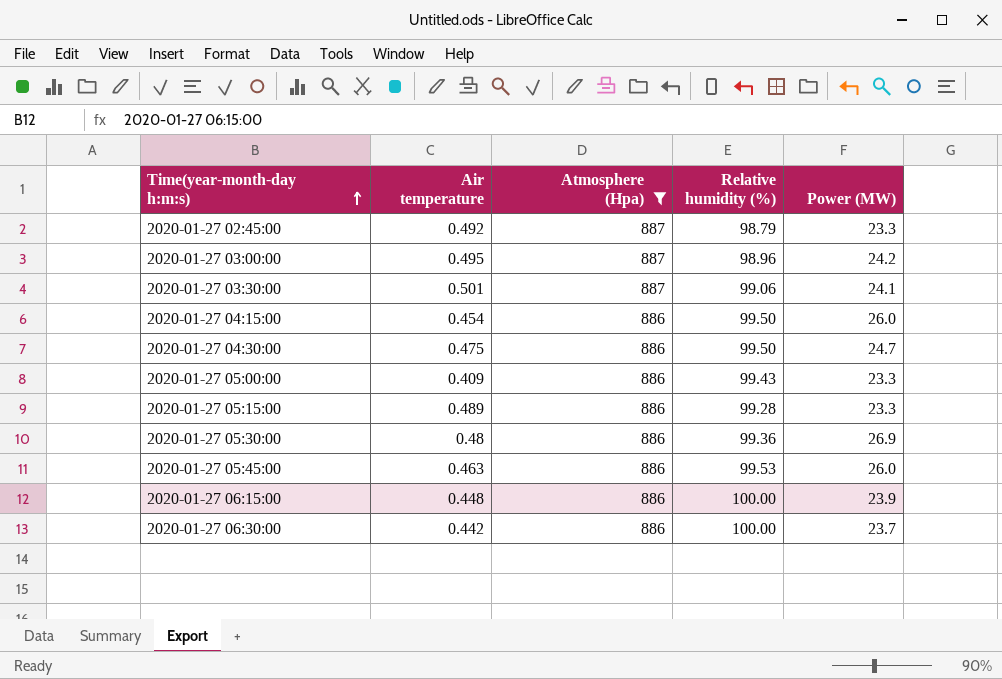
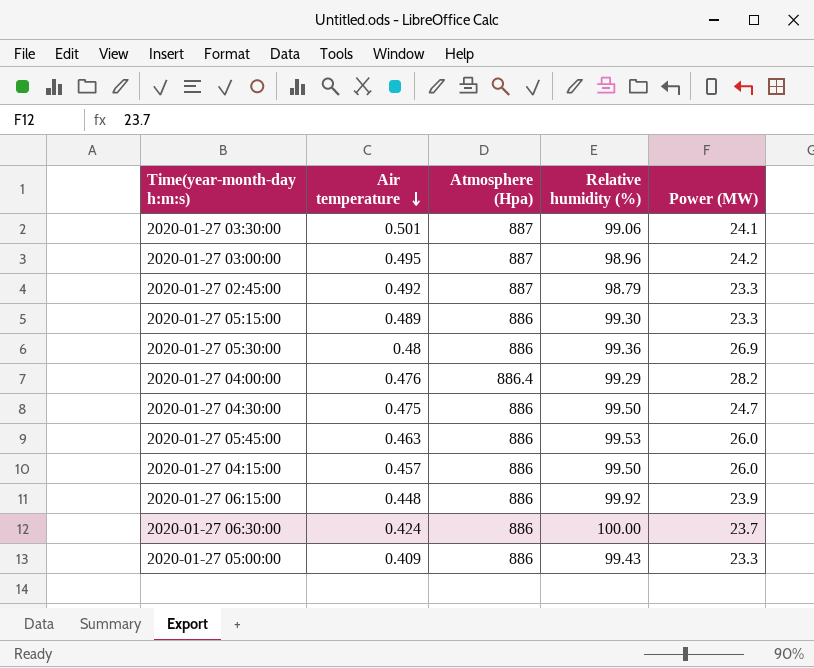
filter: Atmosphere (Hpa) != 886.4 -> none
row order: Time(year-month-day h:m:s) ascending -> Air temperature descending
2020-01-27 05:15:00 | Relative humidity (%): 99.28 -> 99.30
2020-01-27 04:15:00 | Air temperature: 0.454 -> 0.457
2020-01-27 06:15:00 | Relative humidity (%): 100.00 -> 99.92
2020-01-27 06:30:00 | Air temperature: 0.442 -> 0.424

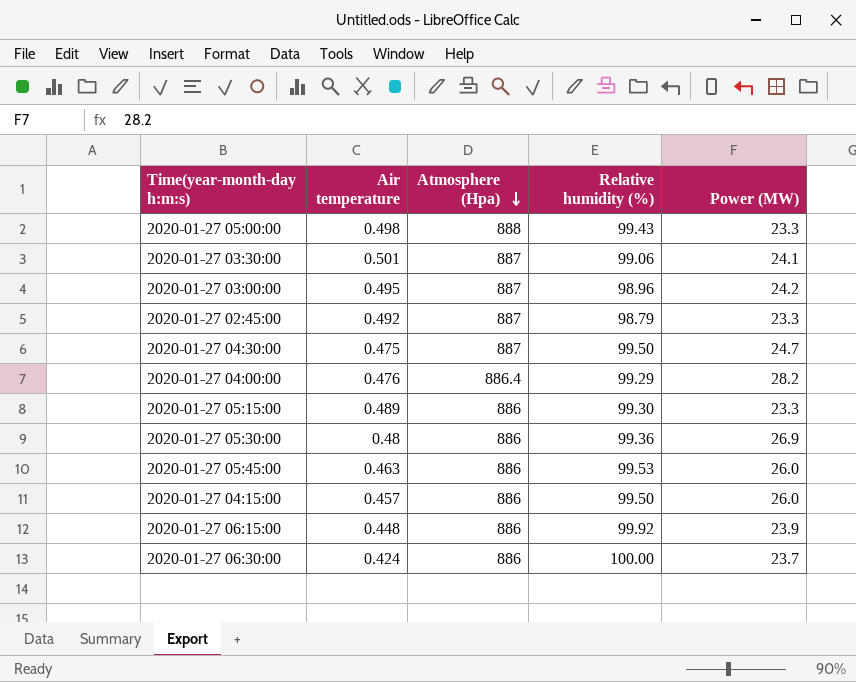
row order: Air temperature descending -> Atmosphere (Hpa) descending
2020-01-27 05:00:00 | Air temperature: 0.409 -> 0.498
2020-01-27 05:00:00 | Atmosphere (Hpa): 886 -> 888
2020-01-27 04:30:00 | Atmosphere (Hpa): 886 -> 887

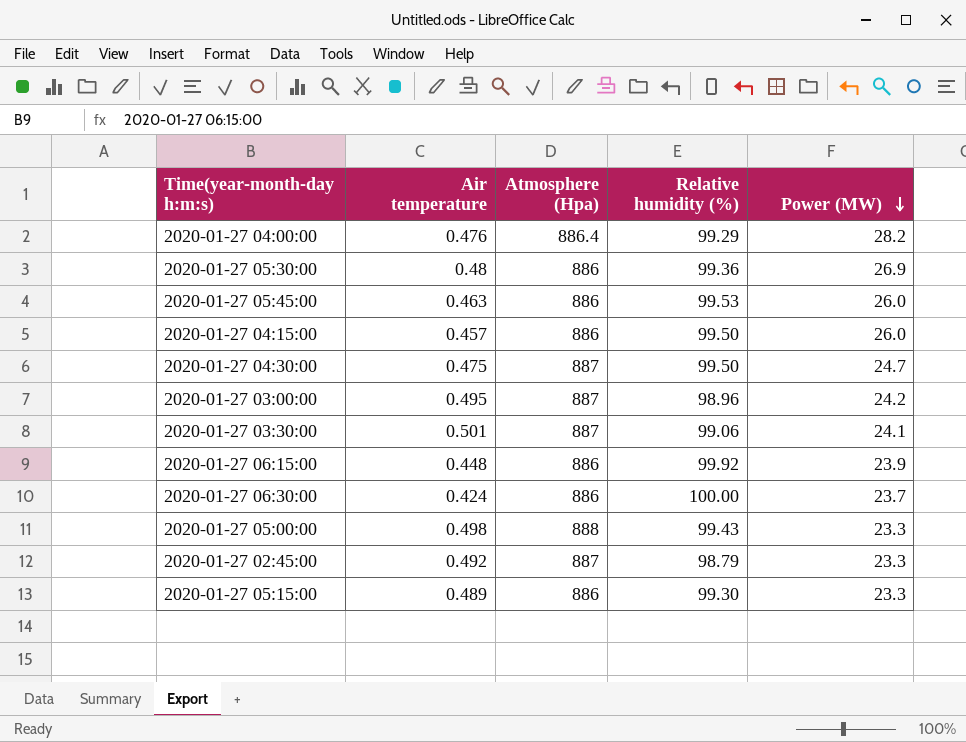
row order: Atmosphere (Hpa) descending -> Power (MW) descending

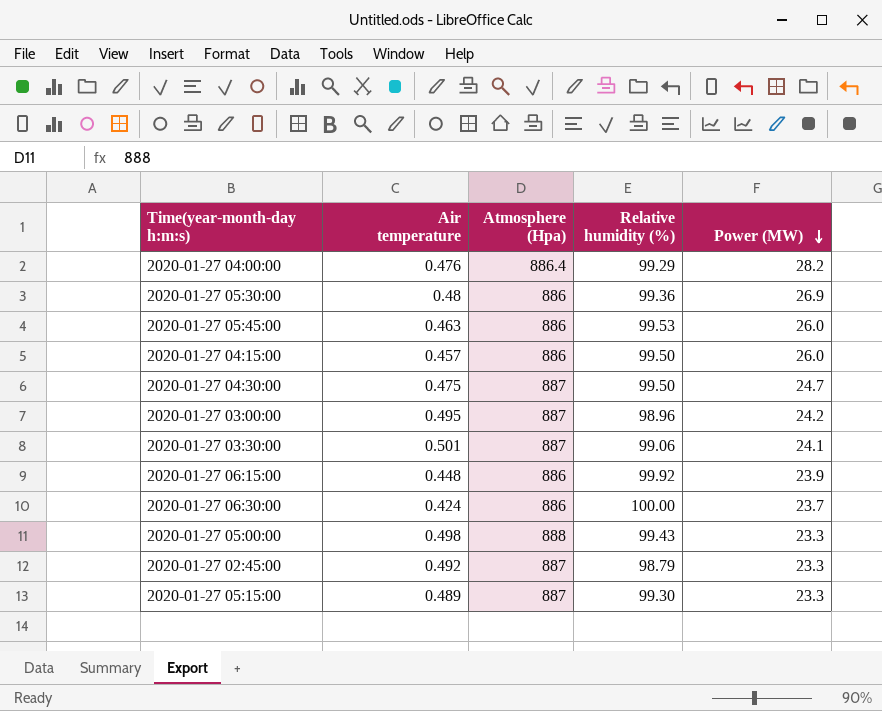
2020-01-27 05:15:00 | Atmosphere (Hpa): 886 -> 887

